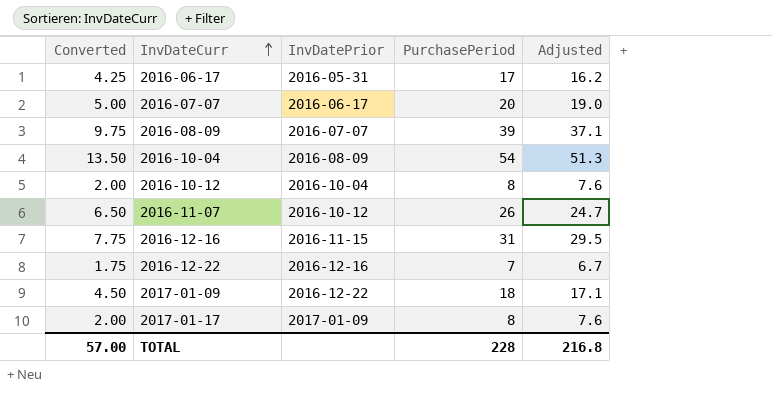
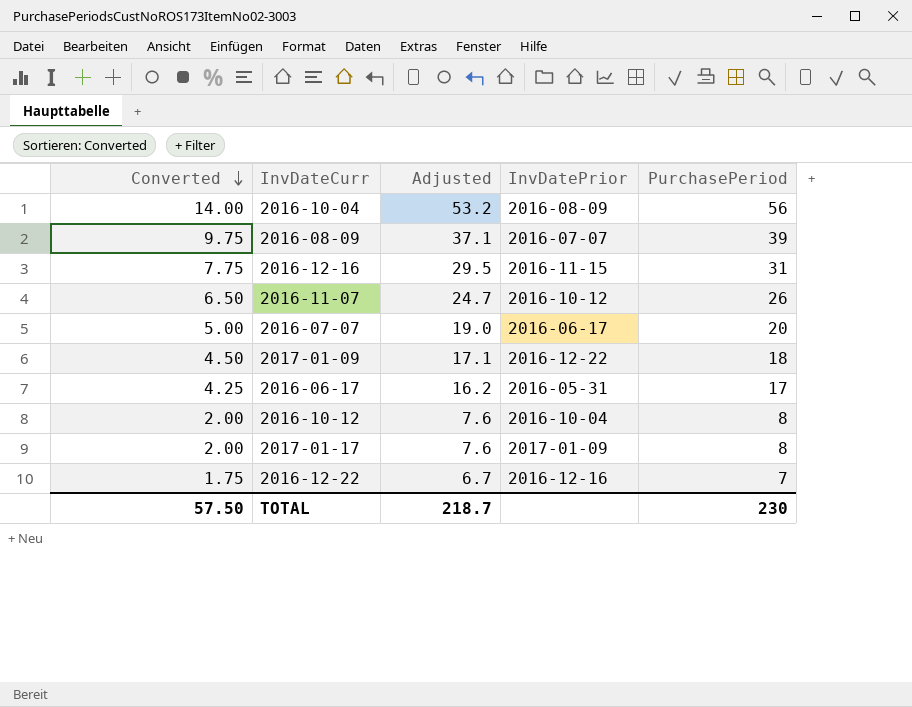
row order: InvDateCurr ascending -> Converted descending
column Adjusted | position: 5 -> 3
2016-10-04 | Converted: 13.50 -> 14.00
2016-10-04 | Adjusted: 51.3 -> 53.2
2016-10-04 | PurchasePeriod: 54 -> 56
TOTAL | Converted: 57.00 -> 57.50
TOTAL | Adjusted: 216.8 -> 218.7
TOTAL | PurchasePeriod: 228 -> 230

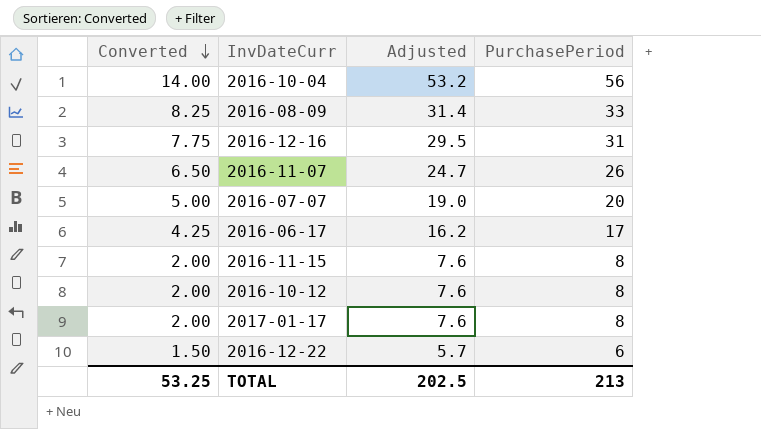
column InvDatePrior | position: 4 -> none
row 2017-01-09: 4.50 | 17.1 | 2016-12-22 | 18 -> none
2016-08-09 | Converted: 9.75 -> 8.25
2016-08-09 | Adjusted: 37.1 -> 31.4
2016-08-09 | PurchasePeriod: 39 -> 33
row 2016-11-15: none -> 2.00 | 7.6 | 8
2016-12-22 | Converted: 1.75 -> 1.50
2016-12-22 | Adjusted: 6.7 -> 5.7
2016-12-22 | PurchasePeriod: 7 -> 6
TOTAL | Converted: 57.50 -> 53.25
TOTAL | Adjusted: 218.7 -> 202.5
TOTAL | PurchasePeriod: 230 -> 213

